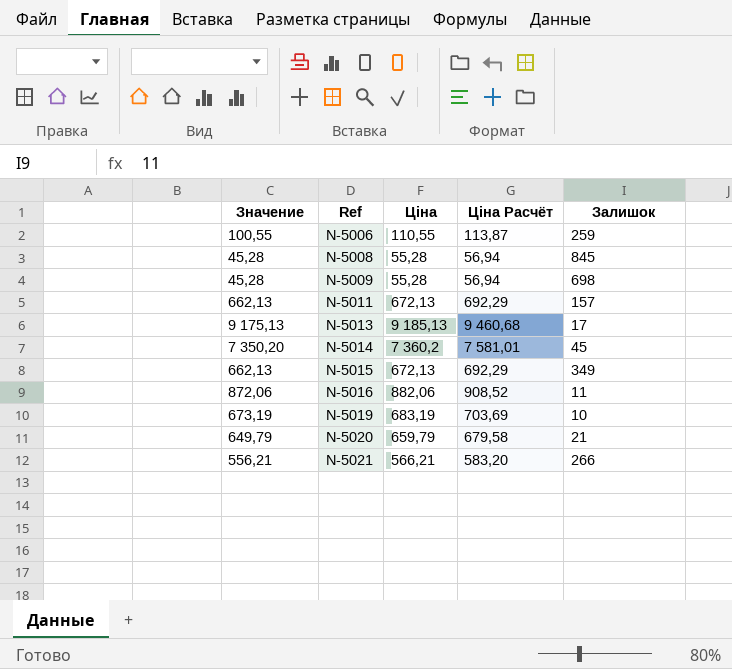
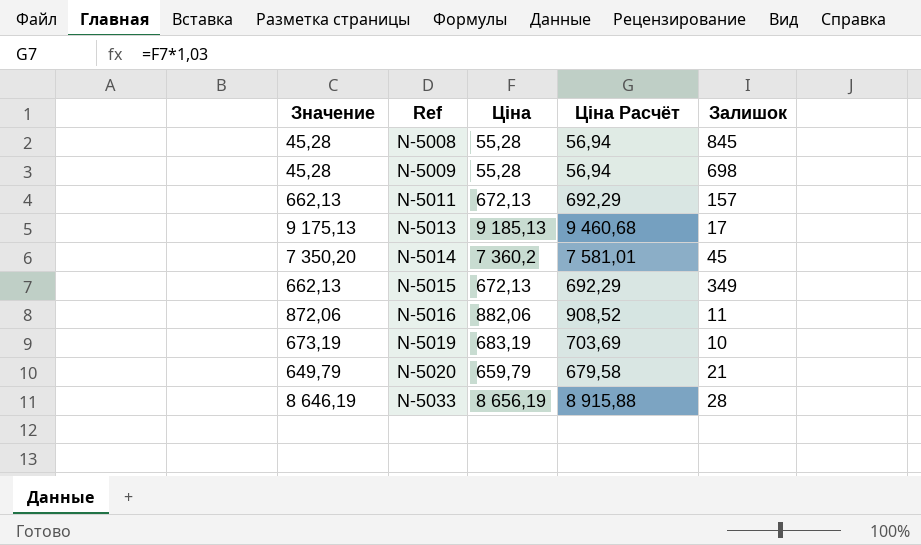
row N-5006: 100,55 | 110,55 | 113,87 | 259 -> none
row N-5021: 556,21 | 566,21 | 583,20 | 266 -> none
row N-5033: none -> 8 646,19 | 8 656,19 | 8 915,88 | 28

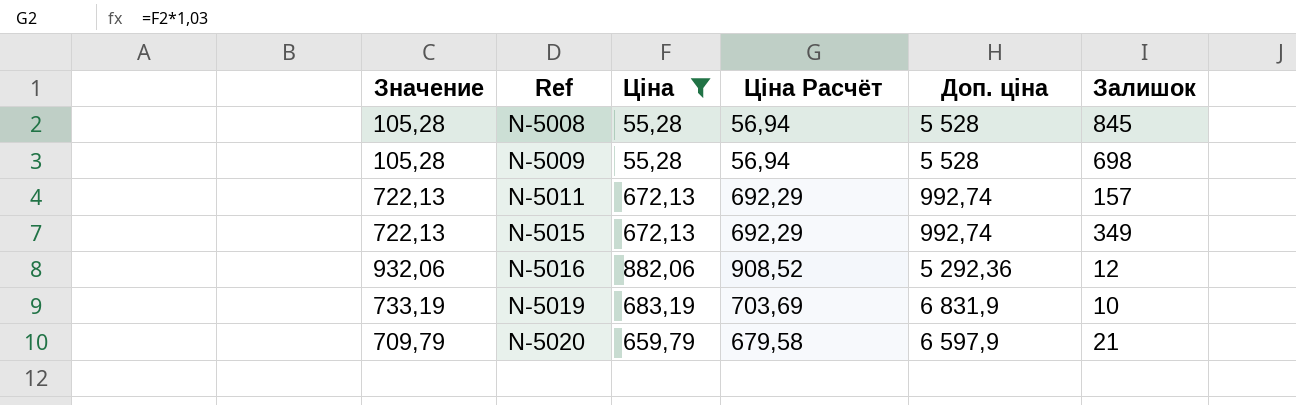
filter: none -> Ціна <= 882,06
column Значение | formula: [Ціна] - 10 -> [Ціна] + 50
column Доп. ціна | position: none -> 5
N-5016 | Залишок: 11 -> 12

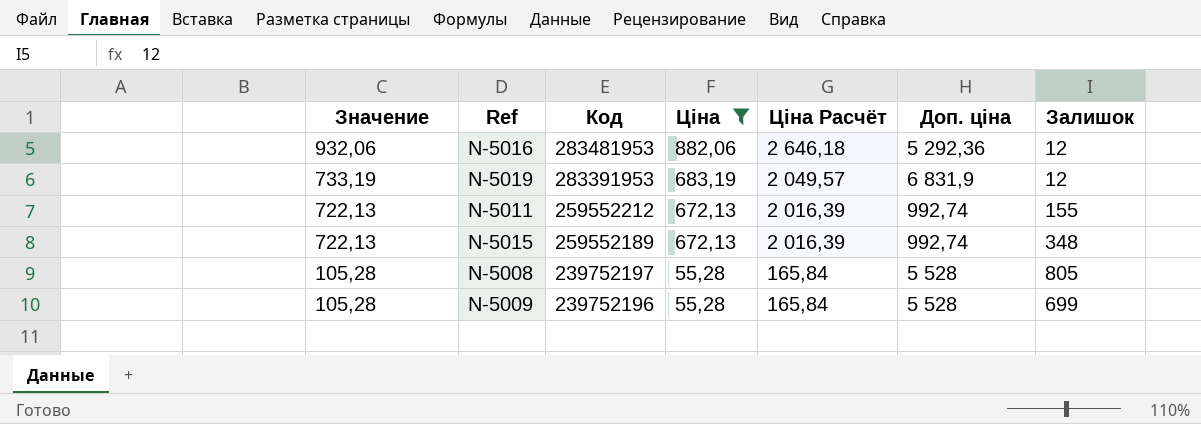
row order: Ref ascending -> Значение descending
column Код | position: none -> 3
column Ціна Расчёт | formula: [Ціна] * 1,03 -> [Ціна] * 3
row N-5020: 709,79 | 659,79 | 679,58 | 6 597,9 | 21 -> none
N-5019 | Залишок: 10 -> 12
N-5011 | Залишок: 157 -> 155
N-5015 | Залишок: 349 -> 348
N-5008 | Залишок: 845 -> 805
N-5009 | Залишок: 698 -> 699

